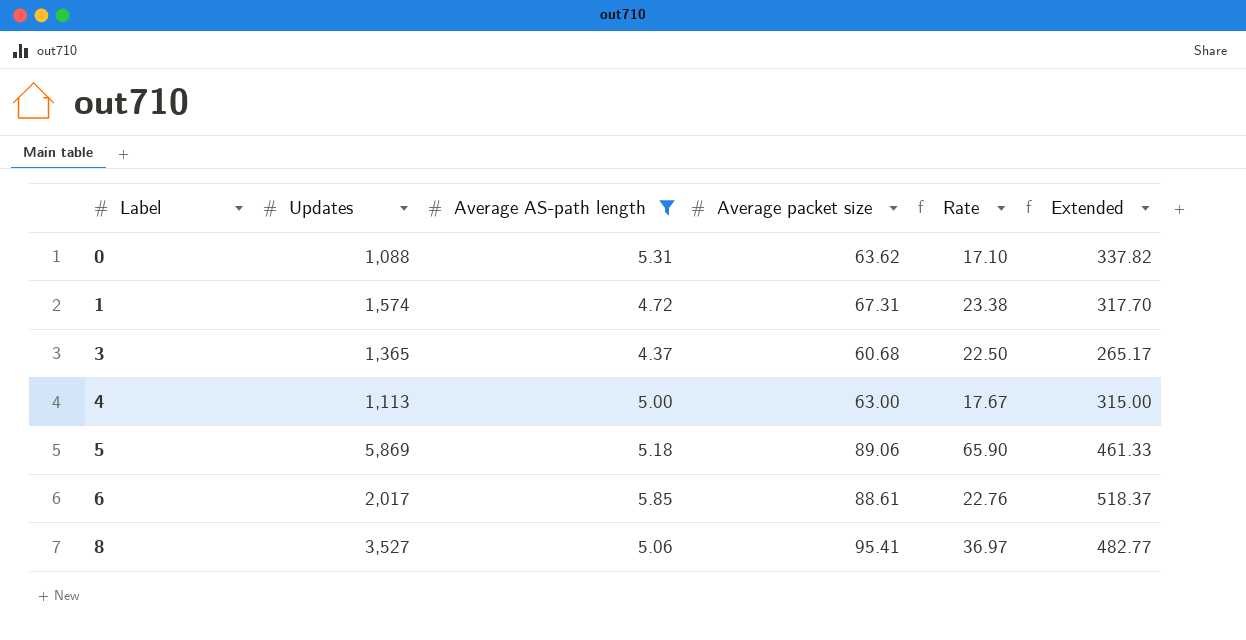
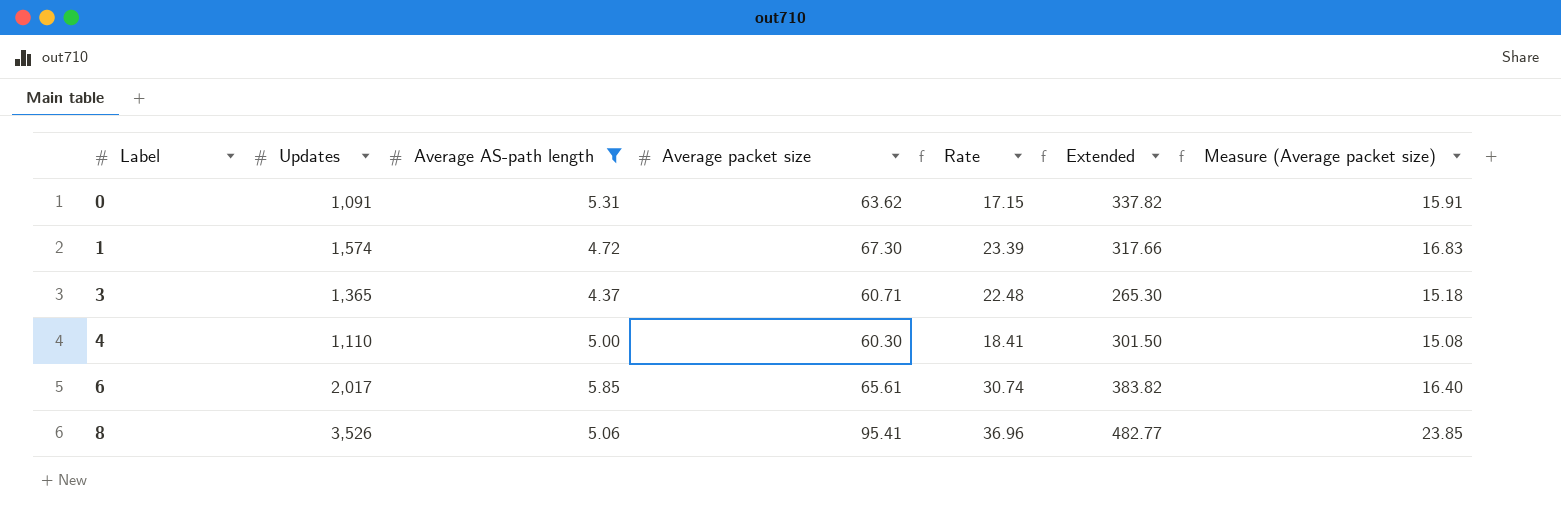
column Measure (Average packet size) | formula: none -> [Average packet size] * 0.25
row 5: 5,869 | 5.18 | 89.06 | 65.90 | 461.33 -> none
0 | Updates: 1,088 -> 1,091
0 | Rate: 17.10 -> 17.15
1 | Average packet size: 67.31 -> 67.30
1 | Rate: 23.38 -> 23.39
1 | Extended: 317.70 -> 317.66
3 | Average packet size: 60.68 -> 60.71
3 | Rate: 22.50 -> 22.48
3 | Extended: 265.17 -> 265.30
4 | Updates: 1,113 -> 1,110
4 | Average packet size: 63.00 -> 60.30
4 | Rate: 17.67 -> 18.41
4 | Extended: 315.00 -> 301.50
6 | Average packet size: 88.61 -> 65.61
6 | Rate: 22.76 -> 30.74
6 | Extended: 518.37 -> 383.82
8 | Updates: 3,527 -> 3,526
8 | Rate: 36.97 -> 36.96

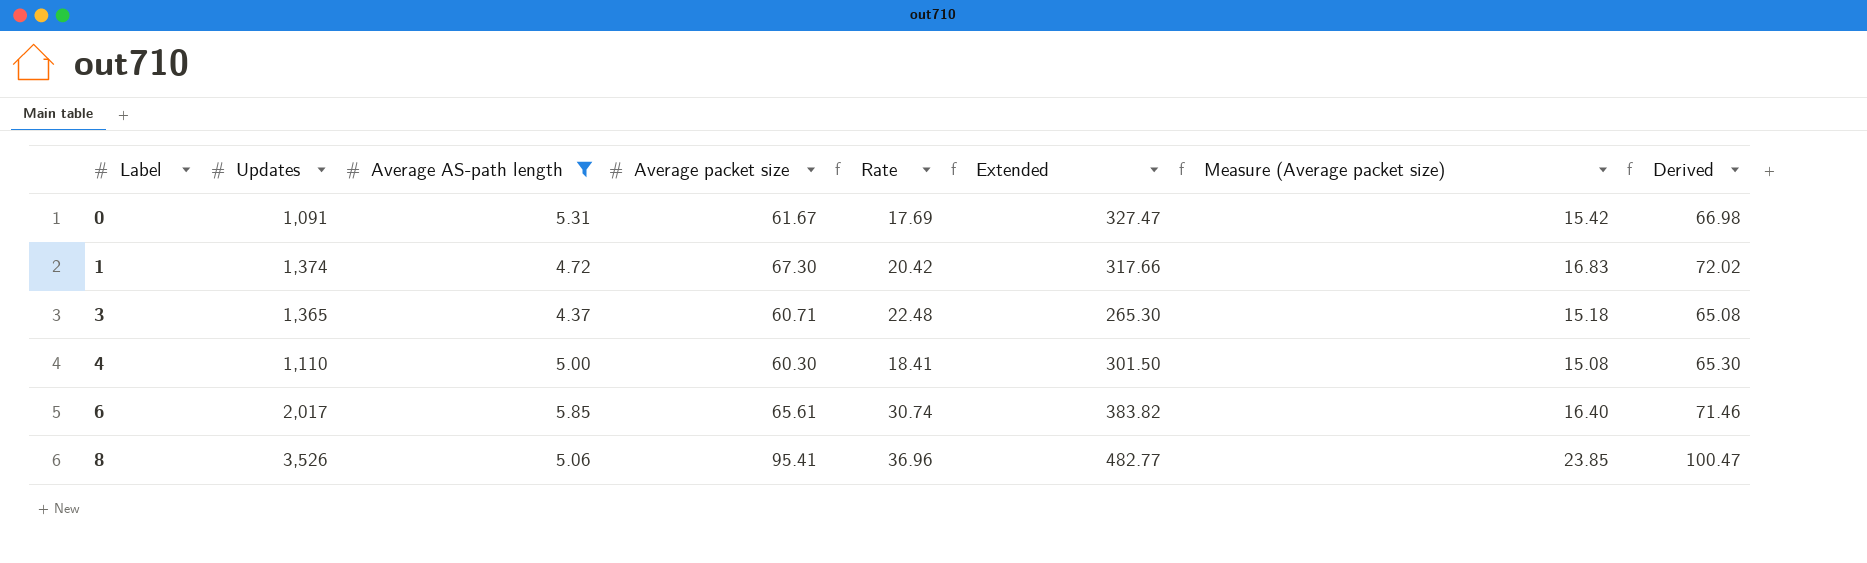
column Derived | formula: none -> [Average AS-path length] + [Average packet size]
0 | Average packet size: 63.62 -> 61.67
0 | Rate: 17.15 -> 17.69
0 | Extended: 337.82 -> 327.47
0 | Measure (Average packet size): 15.91 -> 15.42
1 | Updates: 1,574 -> 1,374
1 | Rate: 23.39 -> 20.42

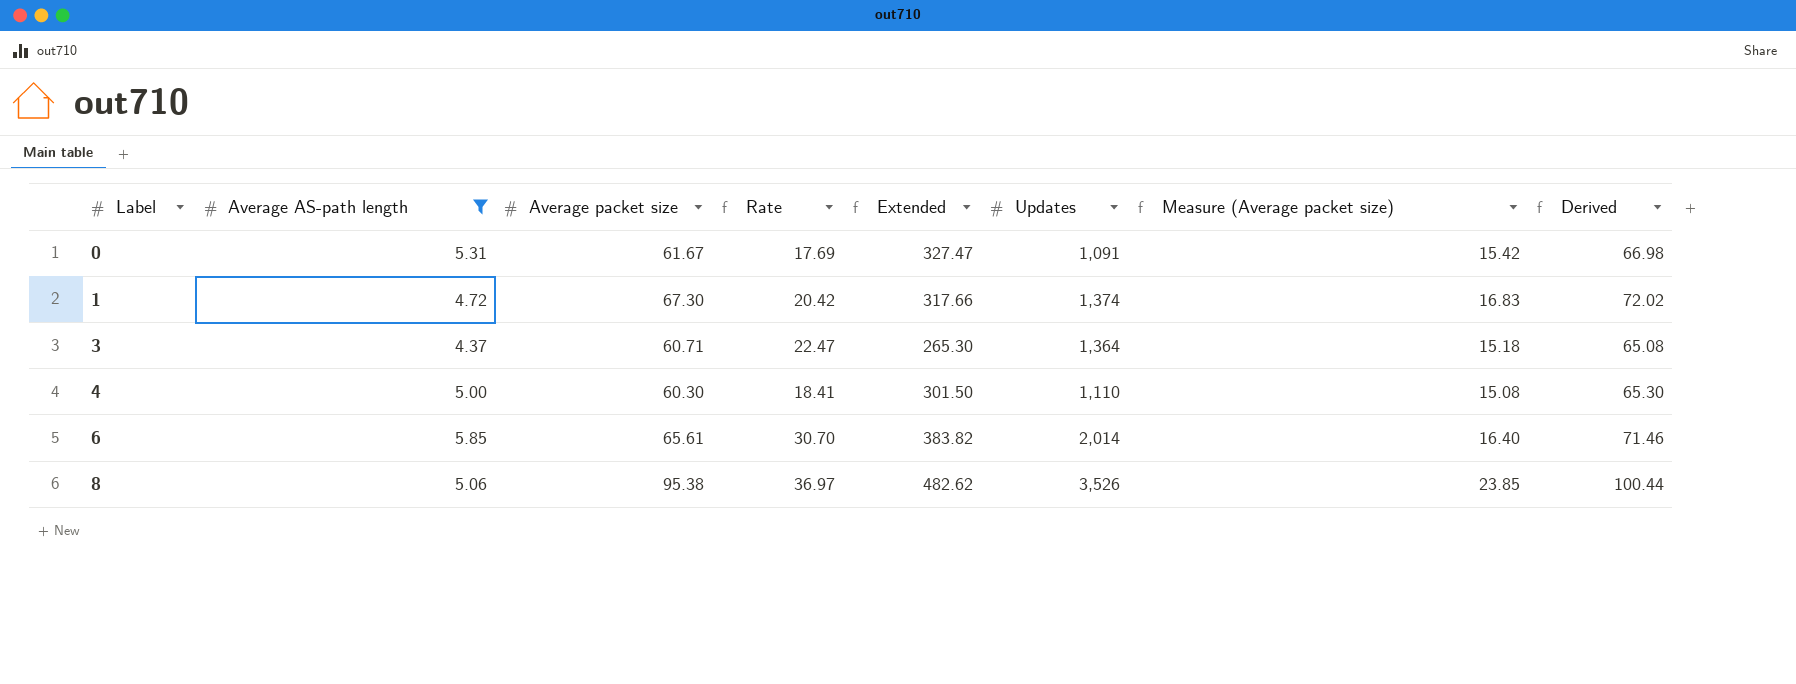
column Updates | position: 2 -> 6
3 | Rate: 22.48 -> 22.47
3 | Updates: 1,365 -> 1,364
6 | Rate: 30.74 -> 30.70
6 | Updates: 2,017 -> 2,014
8 | Average packet size: 95.41 -> 95.38
8 | Rate: 36.96 -> 36.97
8 | Extended: 482.77 -> 482.62
8 | Derived: 100.47 -> 100.44

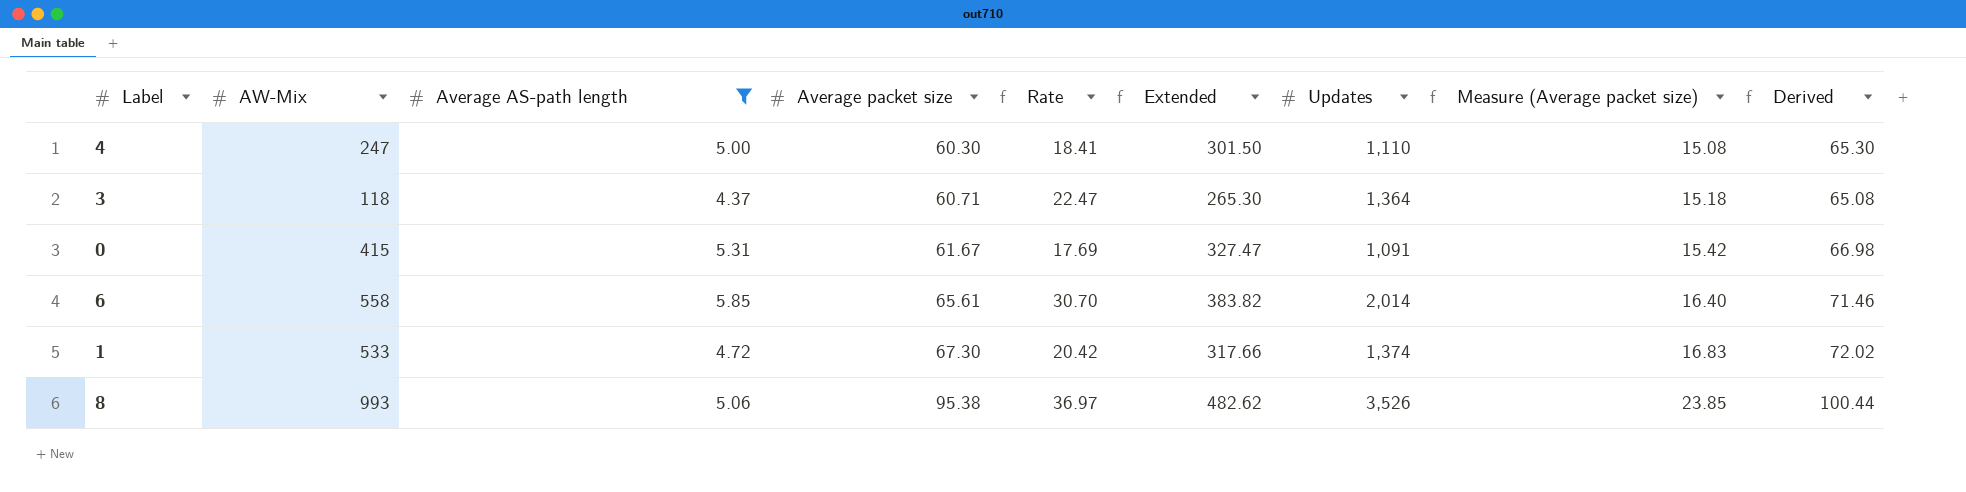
row order: Label ascending -> Average packet size ascending
column AW-Mix | position: none -> 2

